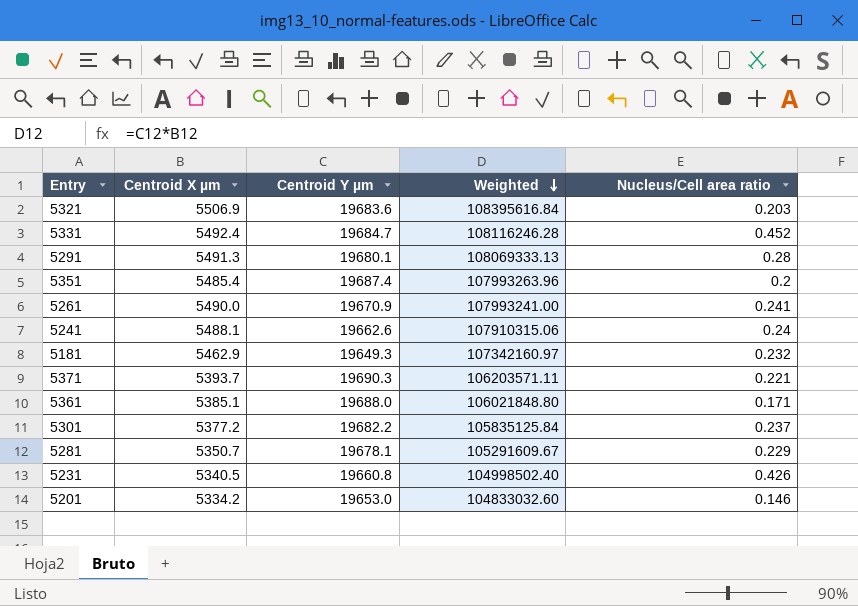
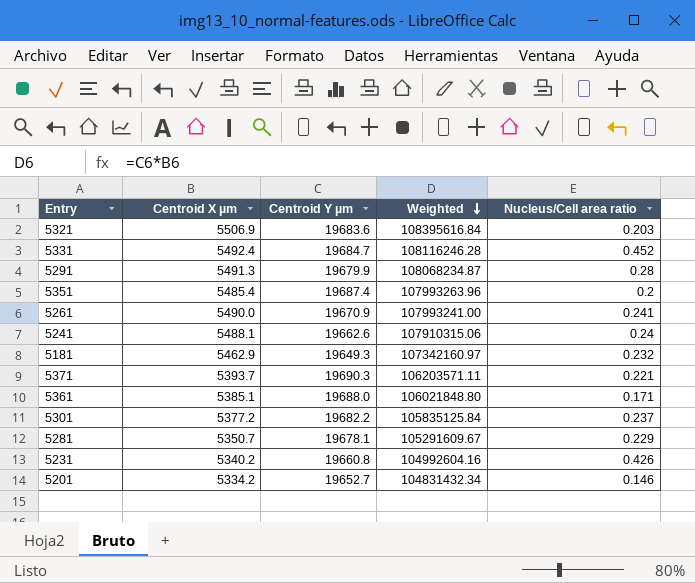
5291 | Centroid Y µm: 19680.1 -> 19679.9
5291 | Weighted: 108069333.13 -> 108068234.87
5231 | Centroid X µm: 5340.5 -> 5340.2
5231 | Weighted: 104998502.40 -> 104992604.16
5201 | Centroid Y µm: 19653.0 -> 19652.7
5201 | Weighted: 104833032.60 -> 104831432.34

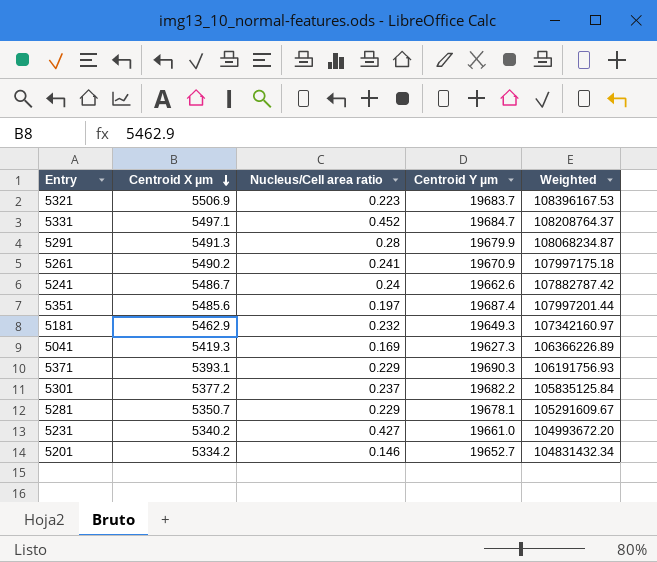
row order: Weighted descending -> Centroid X µm descending
column Nucleus/Cell area ratio | position: 5 -> 3
row 5361: 5385.1 | 19688.0 | 106021848.80 | 0.171 -> none
5321 | Nucleus/Cell area ratio: 0.203 -> 0.223
5321 | Centroid Y µm: 19683.6 -> 19683.7
5321 | Weighted: 108395616.84 -> 108396167.53
5331 | Centroid X µm: 5492.4 -> 5497.1
5331 | Weighted: 108116246.28 -> 108208764.37
5261 | Centroid X µm: 5490.0 -> 5490.2
5261 | Weighted: 107993241.00 -> 107997175.18
5241 | Centroid X µm: 5488.1 -> 5486.7
5241 | Weighted: 107910315.06 -> 107882787.42
5351 | Centroid X µm: 5485.4 -> 5485.6
5351 | Nucleus/Cell area ratio: 0.2 -> 0.197
5351 | Weighted: 107993263.96 -> 107997201.44
row 5041: none -> 5419.3 | 0.169 | 19627.3 | 106366226.89
5371 | Centroid X µm: 5393.7 -> 5393.1
5371 | Nucleus/Cell area ratio: 0.221 -> 0.229
5371 | Weighted: 106203571.11 -> 106191756.93
5231 | Nucleus/Cell area ratio: 0.426 -> 0.427
5231 | Centroid Y µm: 19660.8 -> 19661.0
5231 | Weighted: 104992604.16 -> 104993672.20

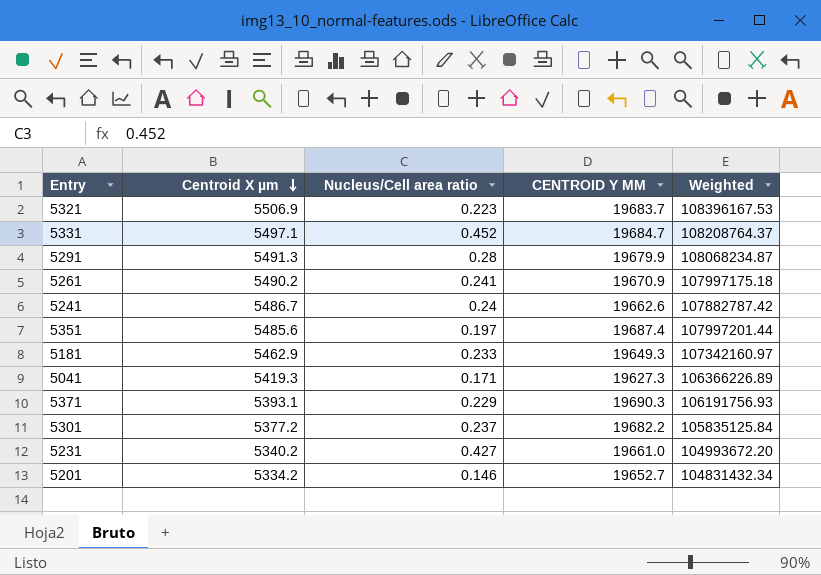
column name: Centroid Y µm -> CENTROID Y ΜM
row 5281: 5350.7 | 0.229 | 19678.1 | 105291609.67 -> none
5181 | Nucleus/Cell area ratio: 0.232 -> 0.233
5041 | Nucleus/Cell area ratio: 0.169 -> 0.171

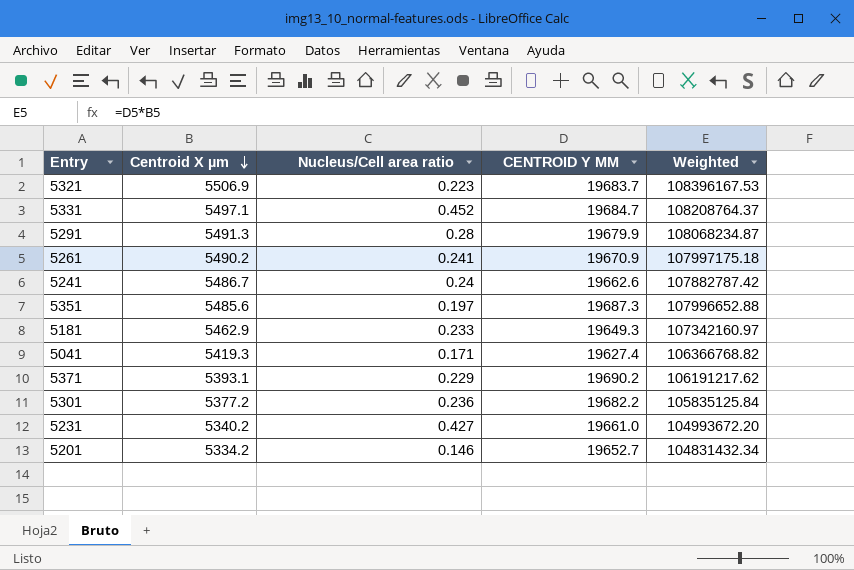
5351 | CENTROID Y ΜM: 19687.4 -> 19687.3
5351 | Weighted: 107997201.44 -> 107996652.88
5041 | CENTROID Y ΜM: 19627.3 -> 19627.4
5041 | Weighted: 106366226.89 -> 106366768.82
5371 | CENTROID Y ΜM: 19690.3 -> 19690.2
5371 | Weighted: 106191756.93 -> 106191217.62
5301 | Nucleus/Cell area ratio: 0.237 -> 0.236

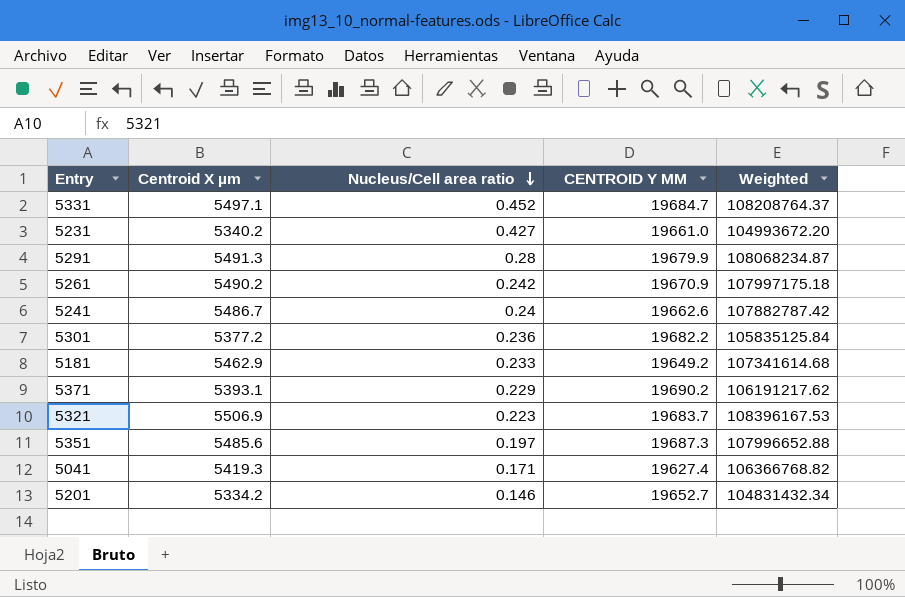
row order: Centroid X µm descending -> Nucleus/Cell area ratio descending
5261 | Nucleus/Cell area ratio: 0.241 -> 0.242
5181 | CENTROID Y ΜM: 19649.3 -> 19649.2
5181 | Weighted: 107342160.97 -> 107341614.68

